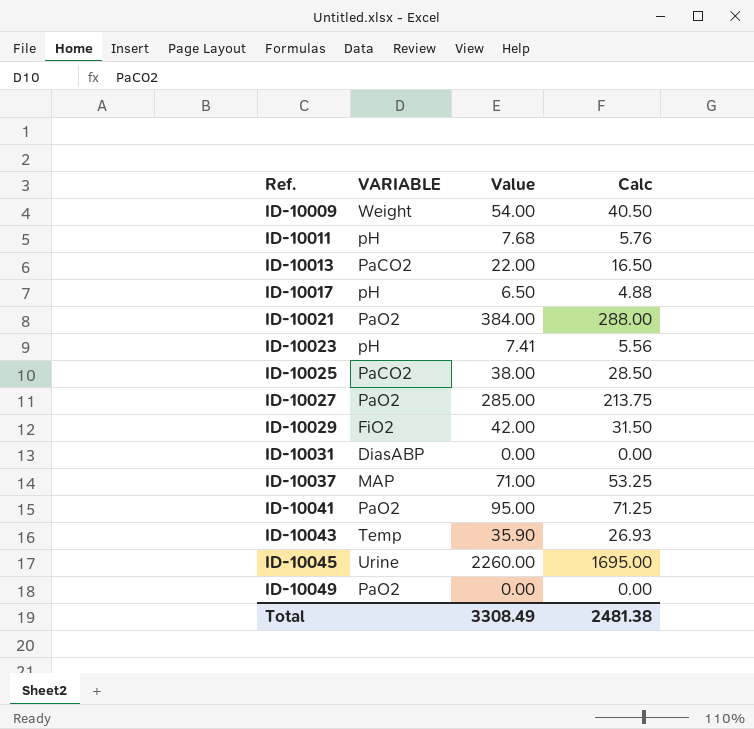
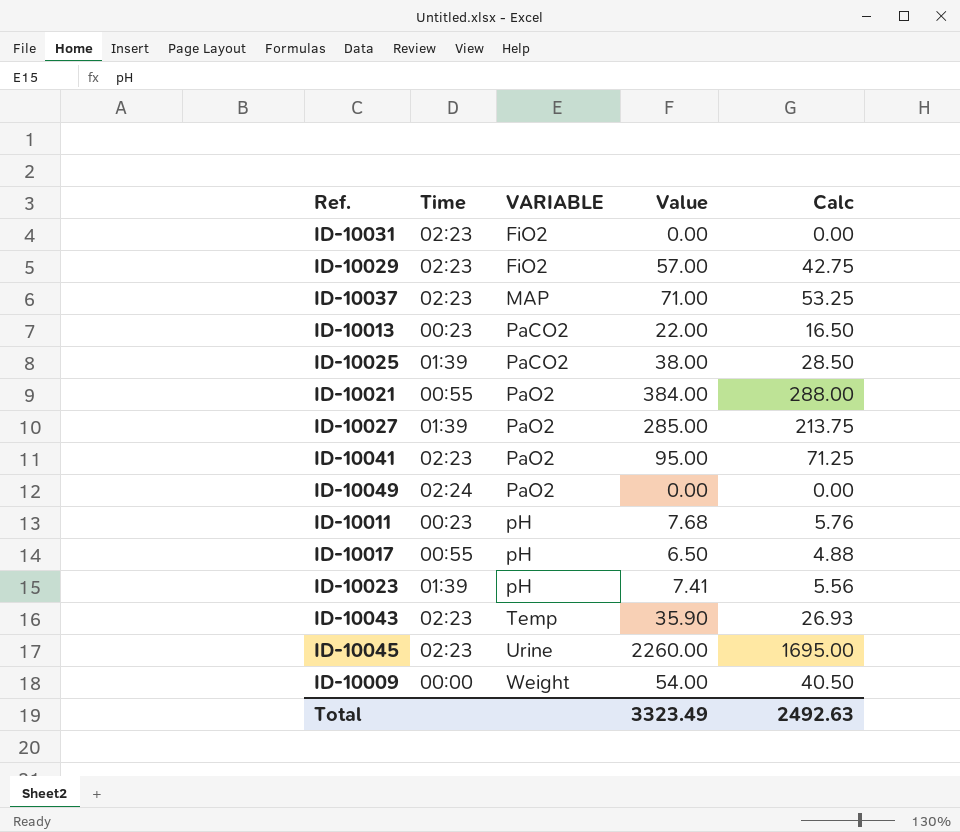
row order: Ref. ascending -> VARIABLE ascending
column Time | position: none -> 2
ID-10031 | VARIABLE: DiasABP -> FiO2
ID-10029 | Value: 42.00 -> 57.00
ID-10029 | Calc: 31.50 -> 42.75
Total | Value: 3308.49 -> 3323.49
Total | Calc: 2481.38 -> 2492.63

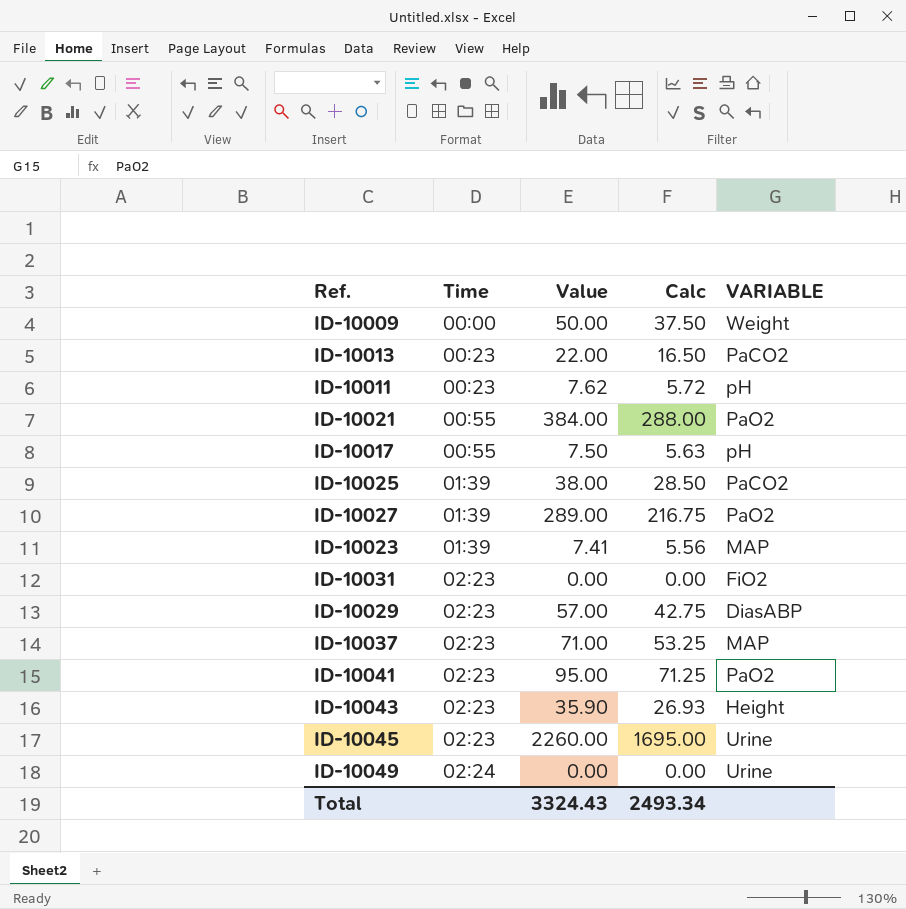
row order: VARIABLE ascending -> Time ascending
column VARIABLE | position: 3 -> 5
ID-10009 | Value: 54.00 -> 50.00
ID-10009 | Calc: 40.50 -> 37.50
ID-10011 | Value: 7.68 -> 7.62
ID-10011 | Calc: 5.76 -> 5.72
ID-10017 | Value: 6.50 -> 7.50
ID-10017 | Calc: 4.88 -> 5.63
ID-10027 | Value: 285.00 -> 289.00
ID-10027 | Calc: 213.75 -> 216.75
ID-10023 | VARIABLE: pH -> MAP
ID-10029 | VARIABLE: FiO2 -> DiasABP
ID-10043 | VARIABLE: Temp -> Height
ID-10049 | VARIABLE: PaO2 -> Urine
Total | Value: 3323.49 -> 3324.43
Total | Calc: 2492.63 -> 2493.34

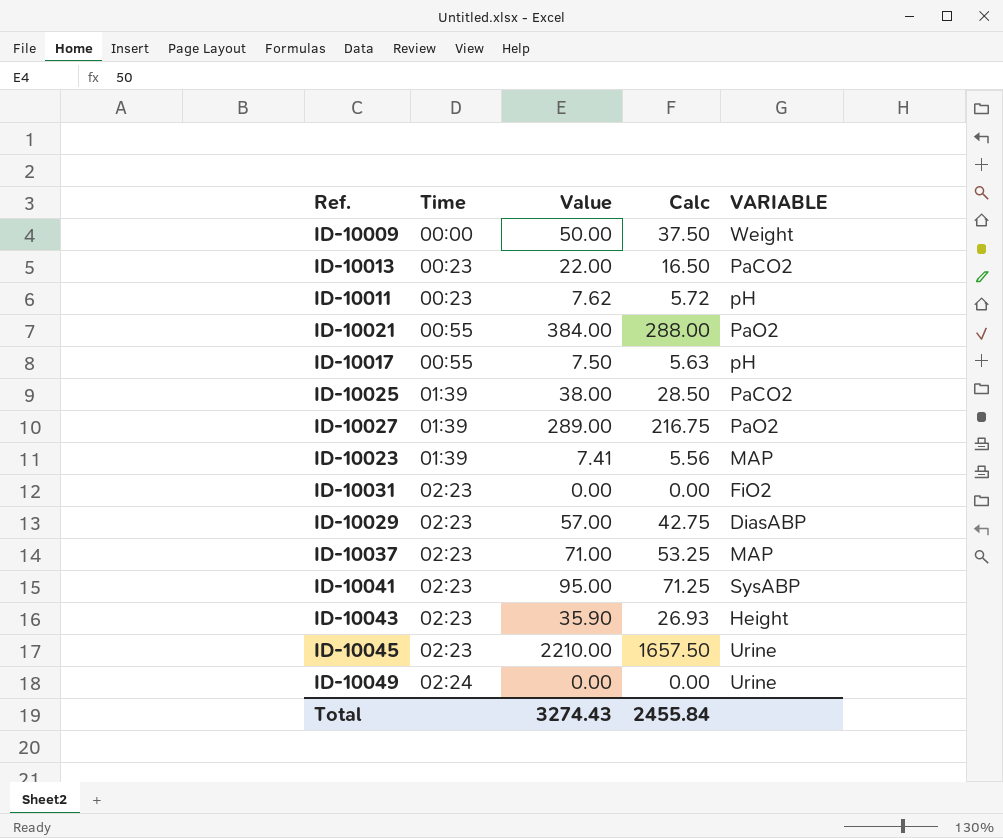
ID-10041 | VARIABLE: PaO2 -> SysABP
ID-10045 | Value: 2260.00 -> 2210.00
ID-10045 | Calc: 1695.00 -> 1657.50
Total | Value: 3324.43 -> 3274.43
Total | Calc: 2493.34 -> 2455.84

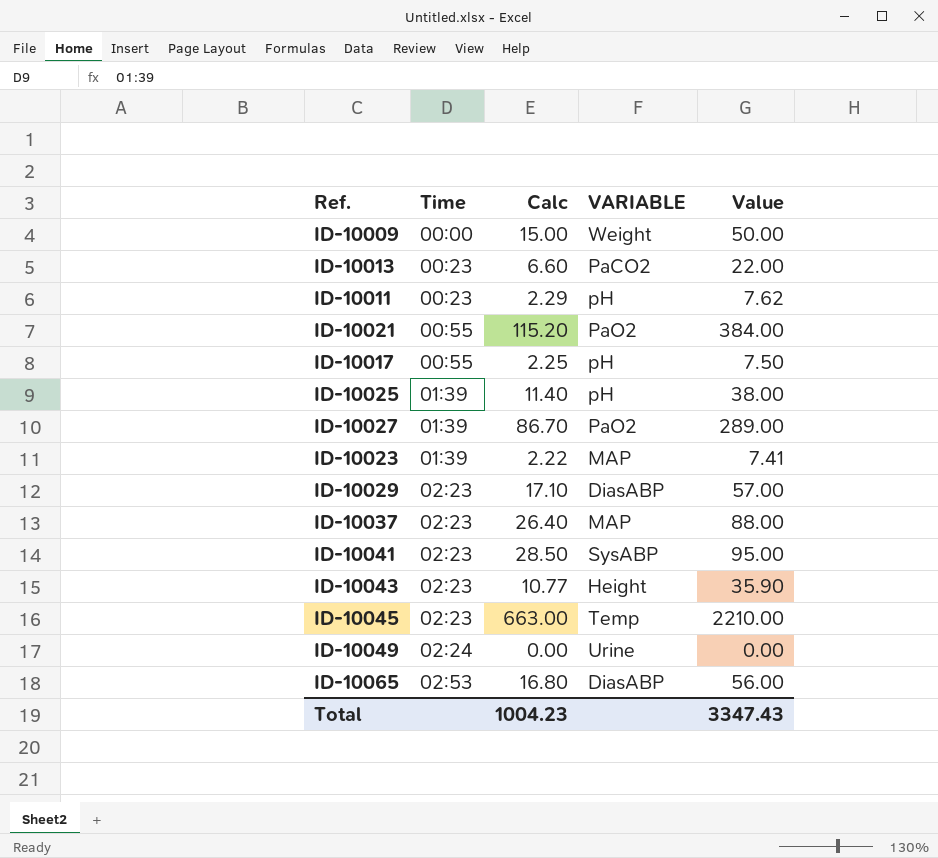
column Calc | formula: [Value] * 0.75 -> [Value] * 0.3
column Value | position: 3 -> 5
row ID-10031: 02:23 | 0.00 | 0.00 | FiO2 -> none
ID-10025 | VARIABLE: PaCO2 -> pH
ID-10037 | Value: 71.00 -> 88.00
ID-10045 | VARIABLE: Urine -> Temp
row ID-10065: none -> 02:53 | 16.80 | DiasABP | 56.00
Total | Calc: 2455.84 -> 1004.23
Total | Value: 3274.43 -> 3347.43

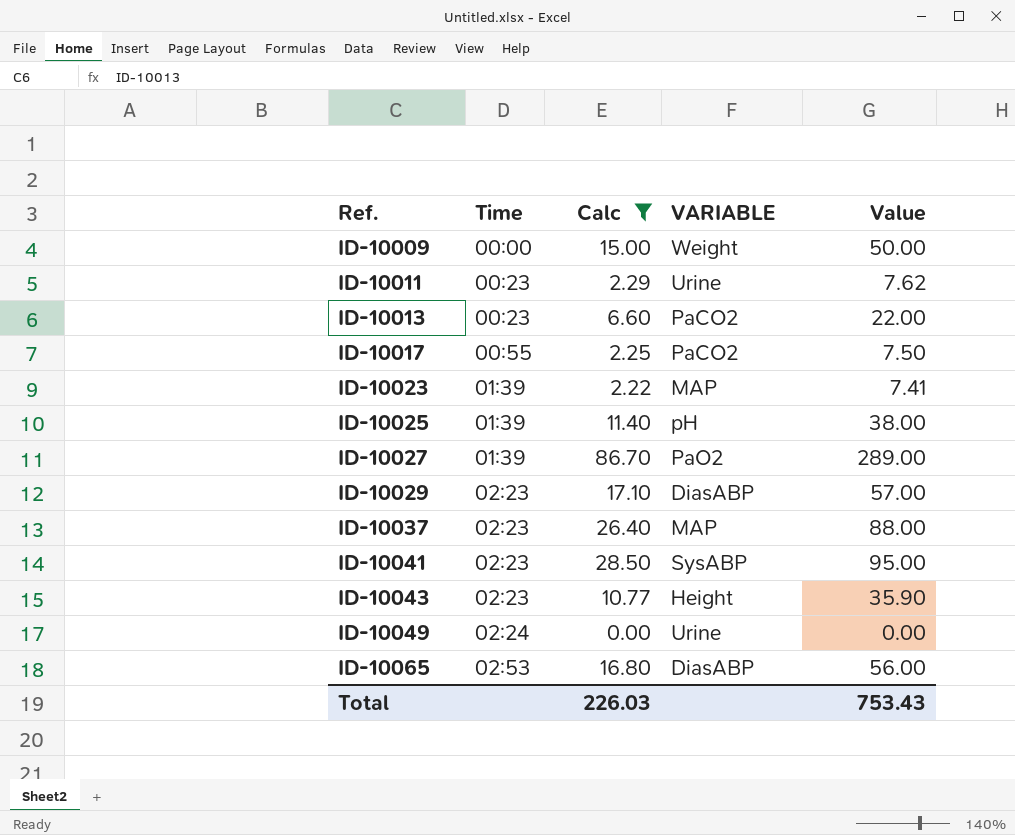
filter: none -> Calc <= 86.70
row order: Time ascending -> Ref. ascending
ID-10011 | VARIABLE: pH -> Urine
ID-10017 | VARIABLE: pH -> PaCO2
Total | Calc: 1004.23 -> 226.03
Total | Value: 3347.43 -> 753.43

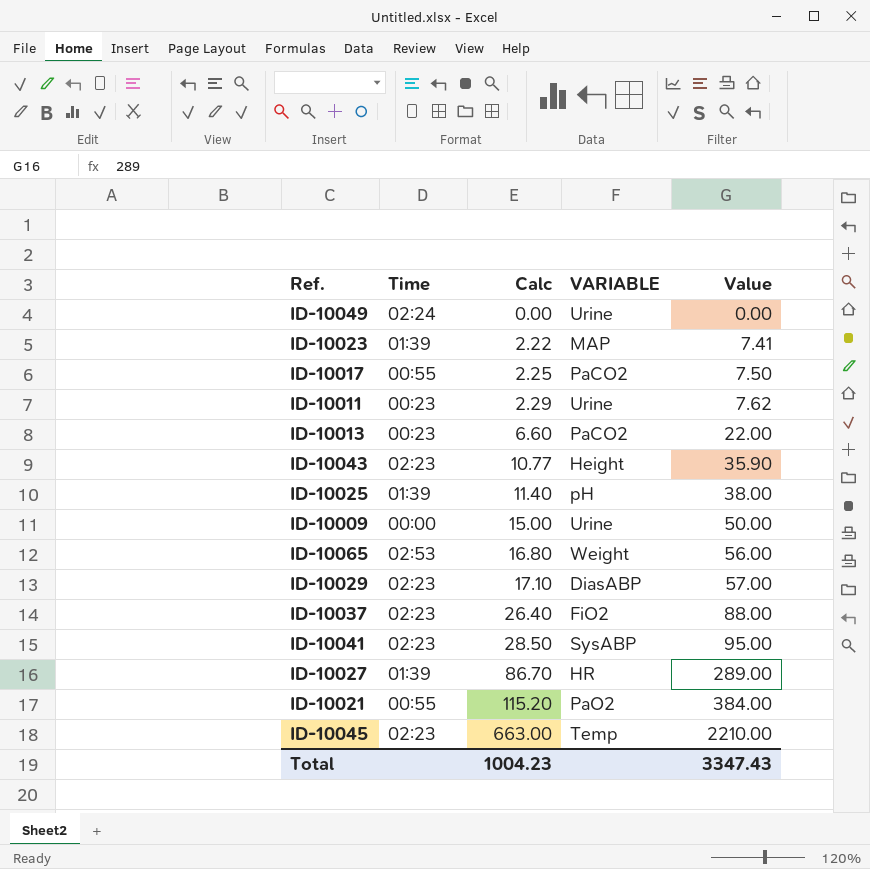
filter: Calc <= 86.70 -> none
row order: Ref. ascending -> Calc ascending
ID-10009 | VARIABLE: Weight -> Urine
ID-10065 | VARIABLE: DiasABP -> Weight
ID-10037 | VARIABLE: MAP -> FiO2
ID-10027 | VARIABLE: PaO2 -> HR
Total | Calc: 226.03 -> 1004.23
Total | Value: 753.43 -> 3347.43

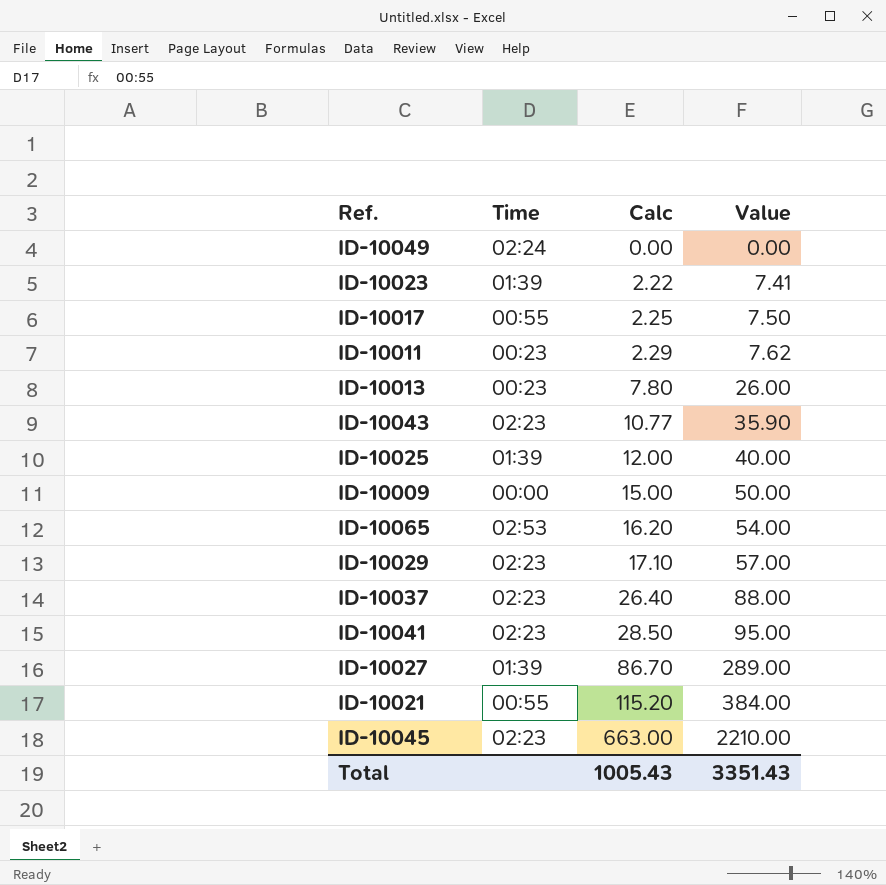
column VARIABLE | position: 4 -> none
ID-10013 | Calc: 6.60 -> 7.80
ID-10013 | Value: 22.00 -> 26.00
ID-10025 | Calc: 11.40 -> 12.00
ID-10025 | Value: 38.00 -> 40.00
ID-10065 | Calc: 16.80 -> 16.20
ID-10065 | Value: 56.00 -> 54.00
Total | Calc: 1004.23 -> 1005.43
Total | Value: 3347.43 -> 3351.43

